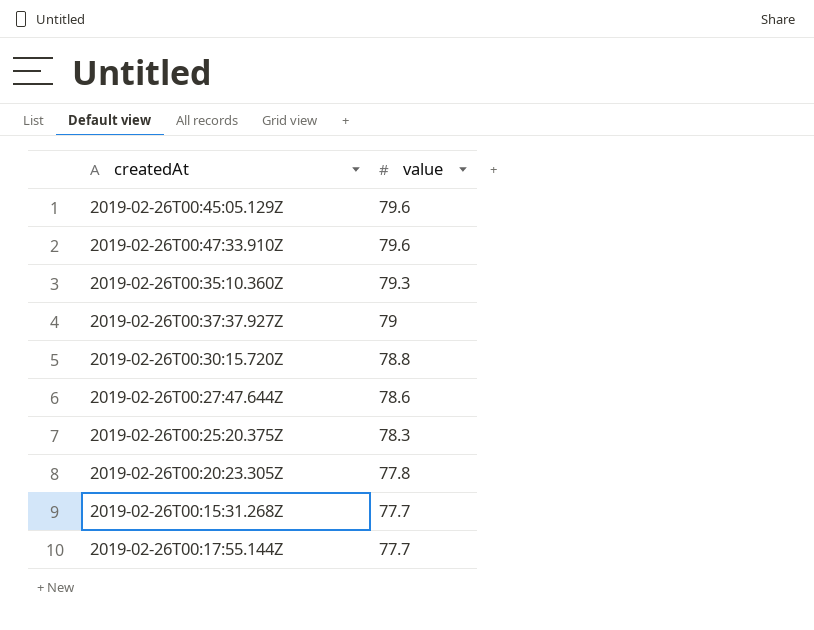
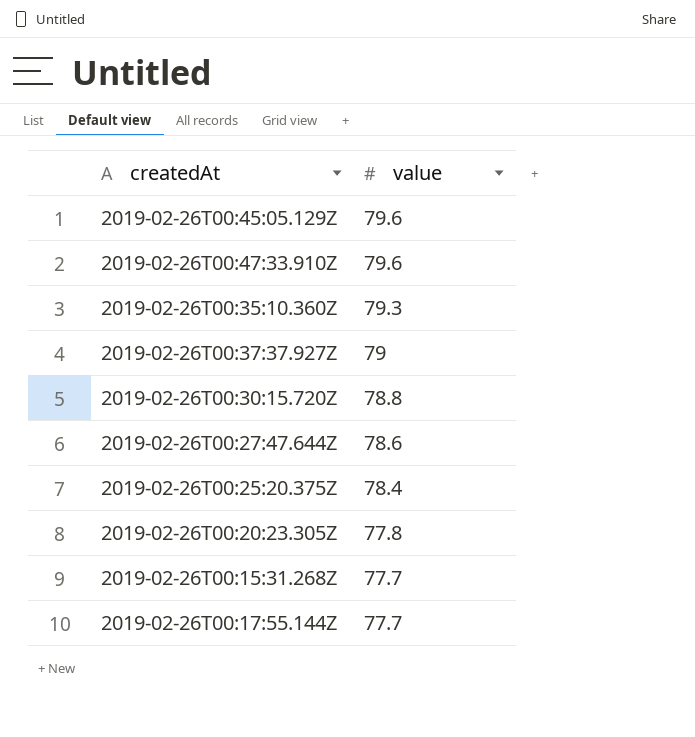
2019-02-26T00:25:20.375Z | value: 78.3 -> 78.4

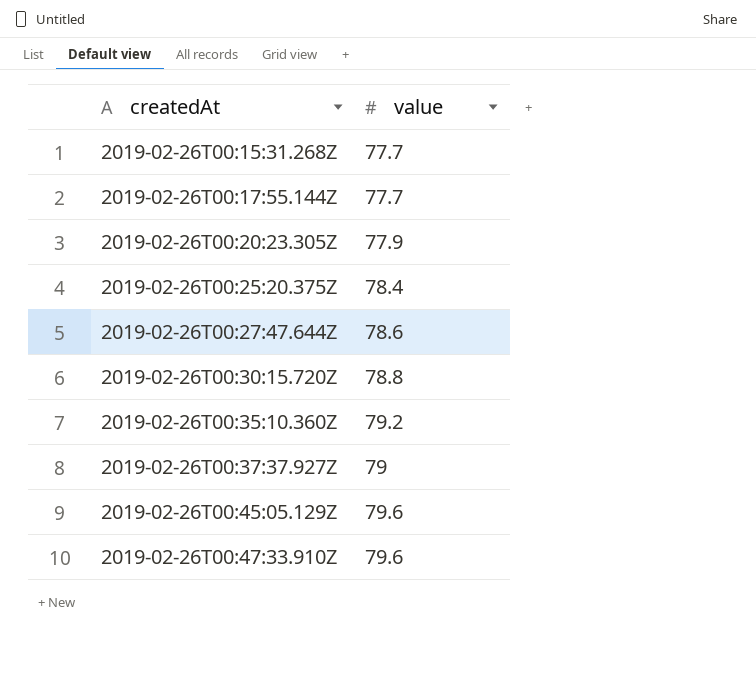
row order: value descending -> createdAt ascending
2019-02-26T00:20:23.305Z | value: 77.8 -> 77.9
2019-02-26T00:35:10.360Z | value: 79.3 -> 79.2

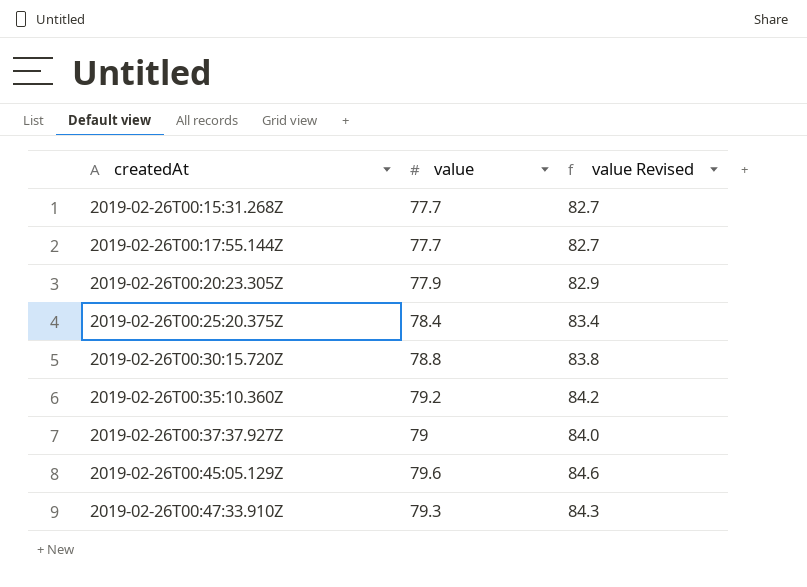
column value Revised | formula: none -> [value] + 5
row 2019-02-26T00:27:47.644Z: 78.6 -> none
2019-02-26T00:47:33.910Z | value: 79.6 -> 79.3

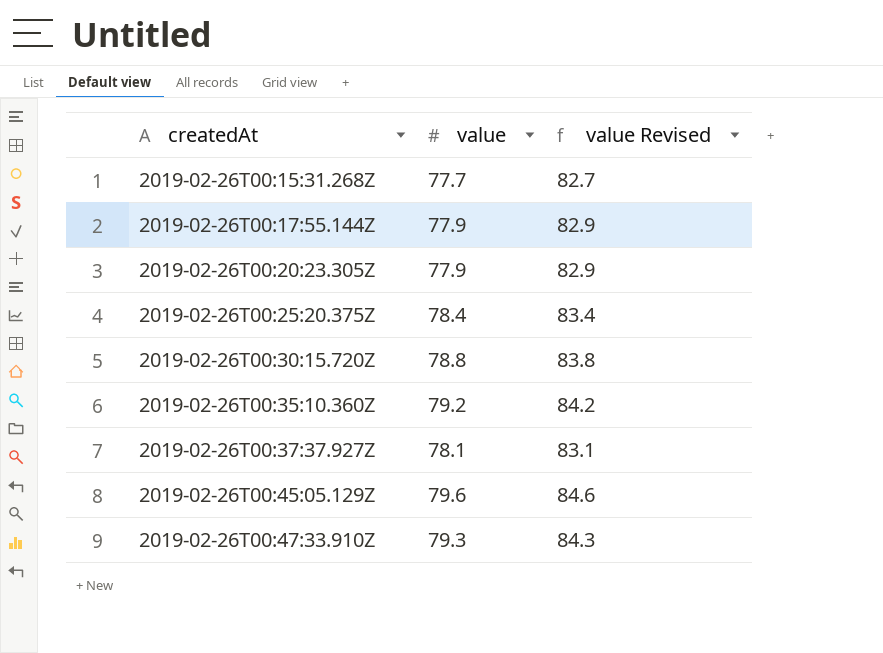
2019-02-26T00:17:55.144Z | value: 77.7 -> 77.9
2019-02-26T00:17:55.144Z | value Revised: 82.7 -> 82.9
2019-02-26T00:37:37.927Z | value: 79 -> 78.1
2019-02-26T00:37:37.927Z | value Revised: 84.0 -> 83.1

